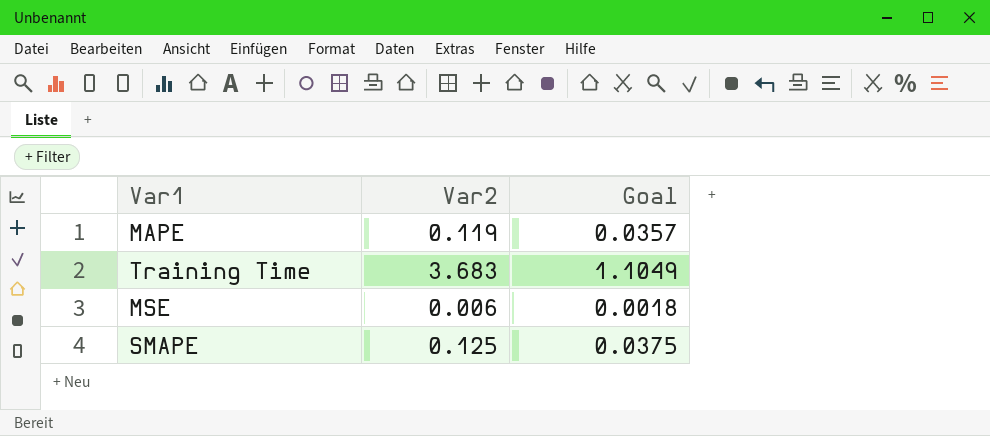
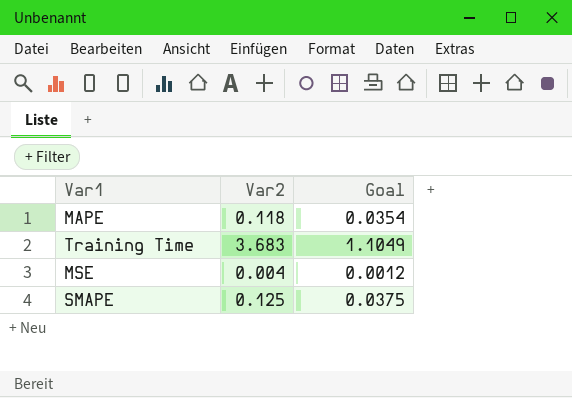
MAPE | Var2: 0.119 -> 0.118
MAPE | Goal: 0.0357 -> 0.0354
MSE | Var2: 0.006 -> 0.004
MSE | Goal: 0.0018 -> 0.0012

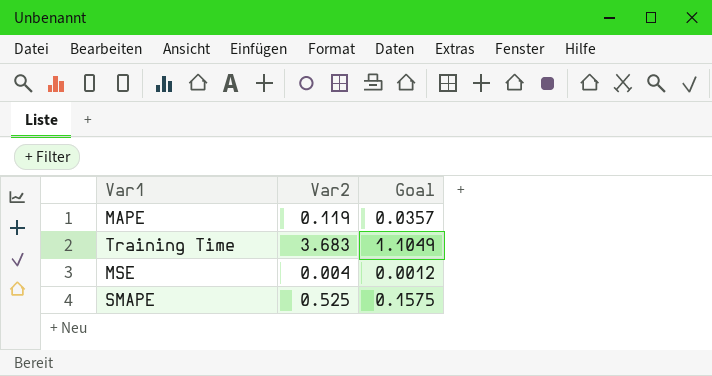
MAPE | Var2: 0.118 -> 0.119
MAPE | Goal: 0.0354 -> 0.0357
SMAPE | Var2: 0.125 -> 0.525
SMAPE | Goal: 0.0375 -> 0.1575

